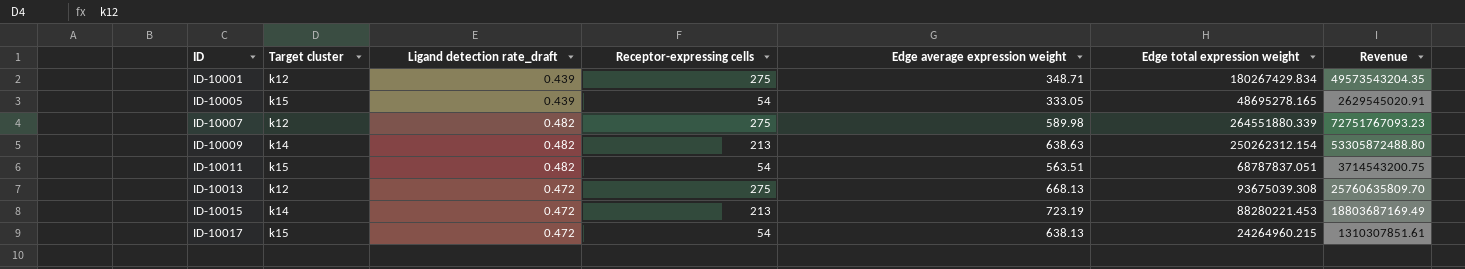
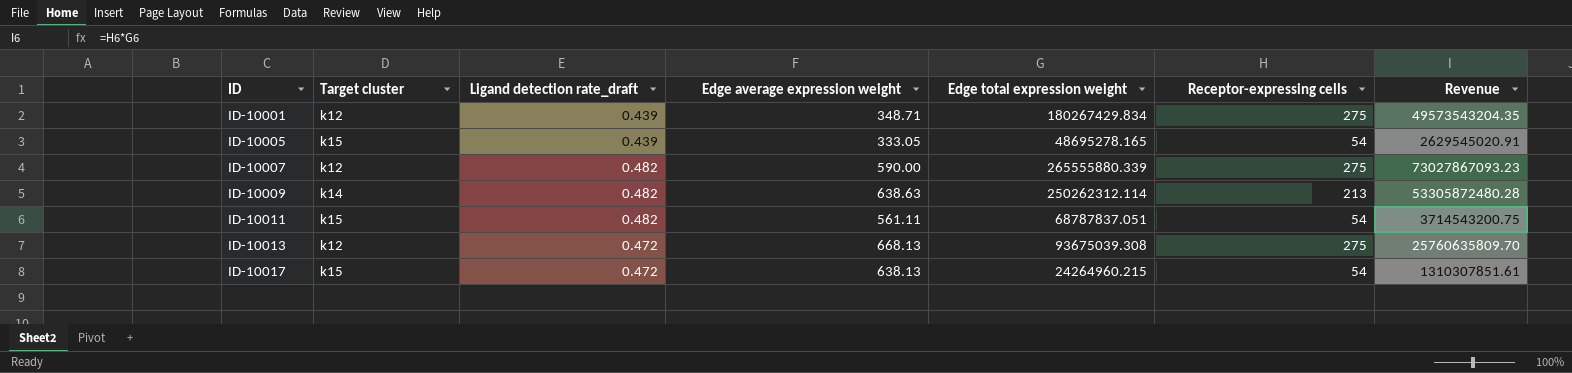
column Receptor-expressing cells | position: 4 -> 6
row ID-10015: k14 | 0.472 | 213 | 723.19 | 88280221.453 | 18803687169.49 -> none
ID-10007 | Edge average expression weight: 589.98 -> 590.00
ID-10007 | Edge total expression weight: 264551880.339 -> 265555880.339
ID-10007 | Revenue: 72751767093.23 -> 73027867093.23
ID-10009 | Edge total expression weight: 250262312.154 -> 250262312.114
ID-10009 | Revenue: 53305872488.80 -> 53305872480.28
ID-10011 | Edge average expression weight: 563.51 -> 561.11

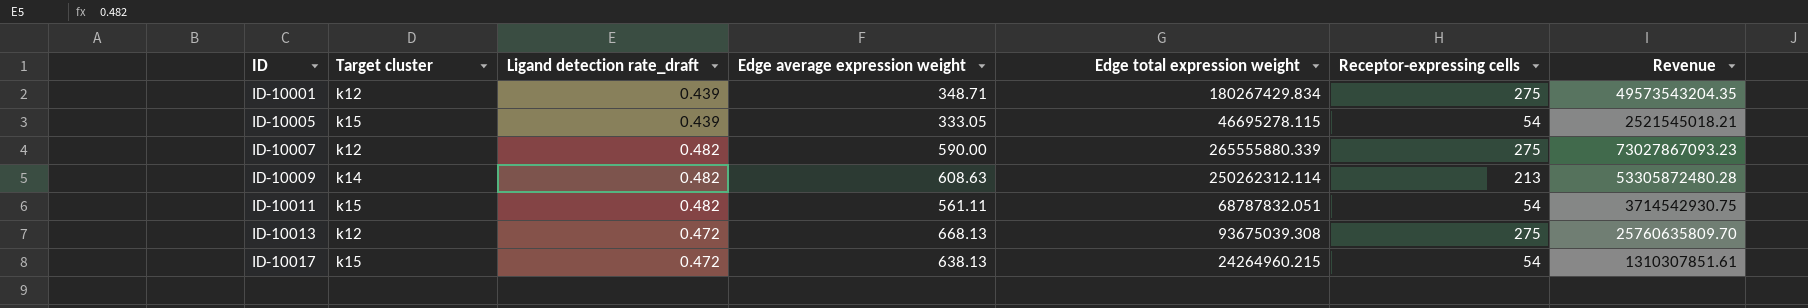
ID-10005 | Edge total expression weight: 48695278.165 -> 46695278.115
ID-10005 | Revenue: 2629545020.91 -> 2521545018.21
ID-10009 | Edge average expression weight: 638.63 -> 608.63
ID-10011 | Edge total expression weight: 68787837.051 -> 68787832.051
ID-10011 | Revenue: 3714543200.75 -> 3714542930.75

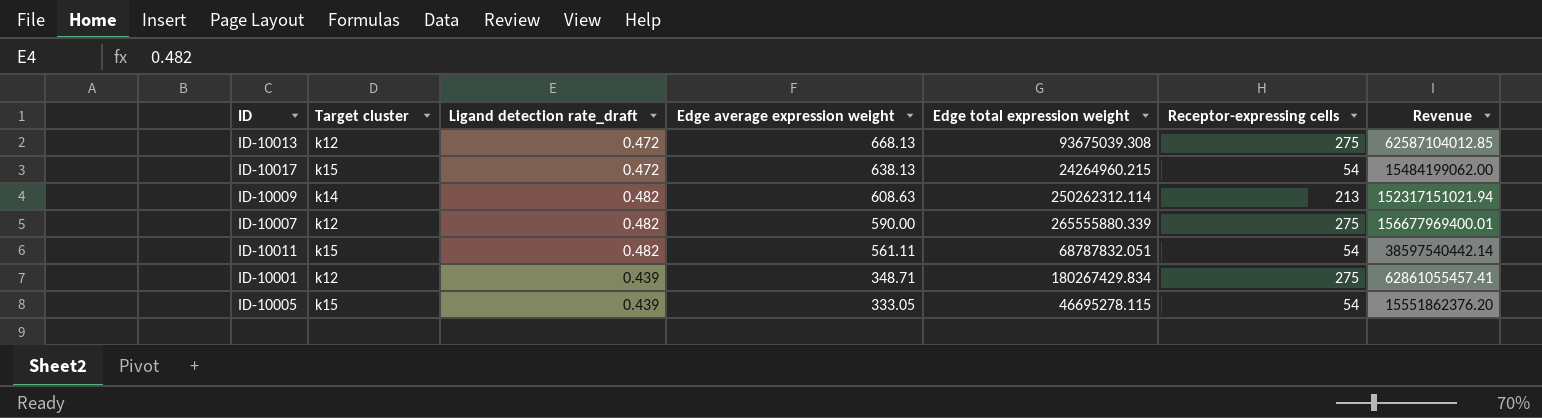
row order: ID ascending -> Edge average expression weight descending
column Revenue | formula: [Edge total expression weight] * [Receptor-expressing cells] -> [Edge average expression weight] * [Edge total expression weight]

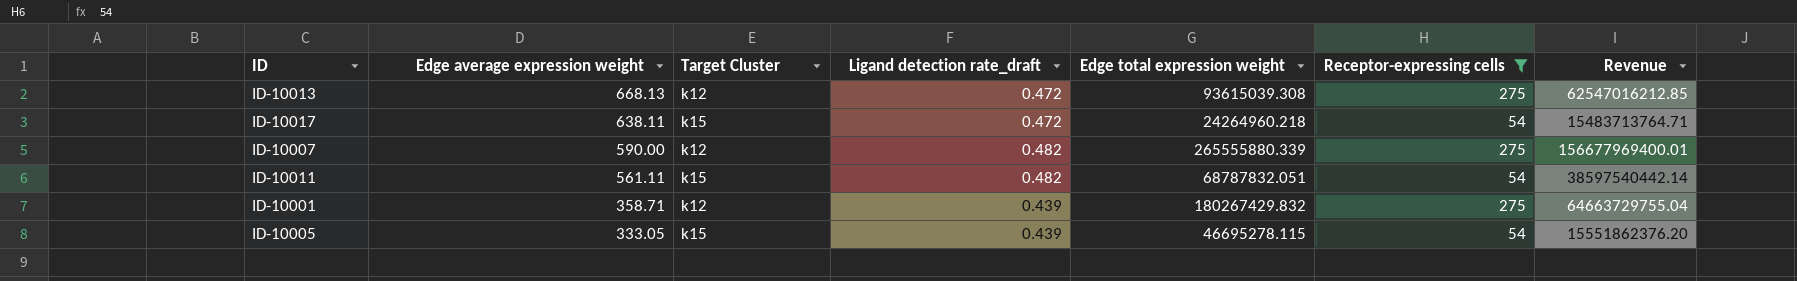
filter: none -> Receptor-expressing cells != 213
column Edge average expression weight | position: 4 -> 2
column name: Target cluster -> Target Cluster
ID-10013 | Edge total expression weight: 93675039.308 -> 93615039.308
ID-10013 | Revenue: 62587104012.85 -> 62547016212.85
ID-10017 | Edge average expression weight: 638.13 -> 638.11
ID-10017 | Edge total expression weight: 24264960.215 -> 24264960.218
ID-10017 | Revenue: 15484199062.00 -> 15483713764.71
ID-10001 | Edge average expression weight: 348.71 -> 358.71
ID-10001 | Edge total expression weight: 180267429.834 -> 180267429.832
ID-10001 | Revenue: 62861055457.41 -> 64663729755.04

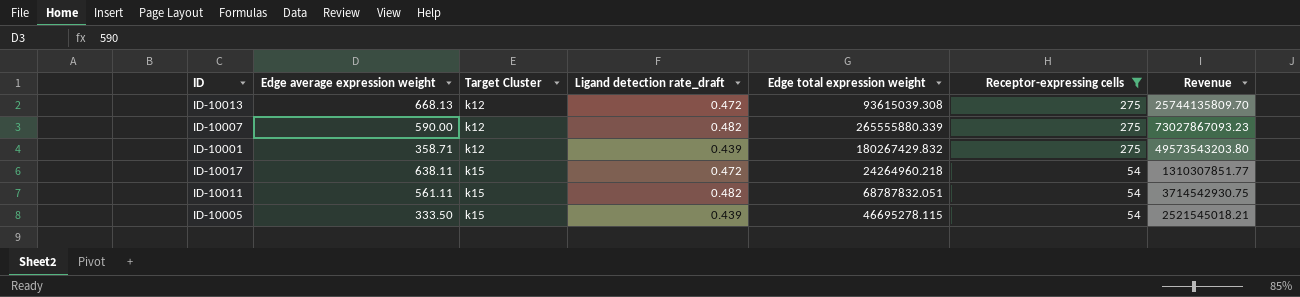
row order: Edge average expression weight descending -> Target Cluster ascending
column Revenue | formula: [Edge average expression weight] * [Edge total expression weight] -> [Edge total expression weight] * [Receptor-expressing cells]
ID-10005 | Edge average expression weight: 333.05 -> 333.50

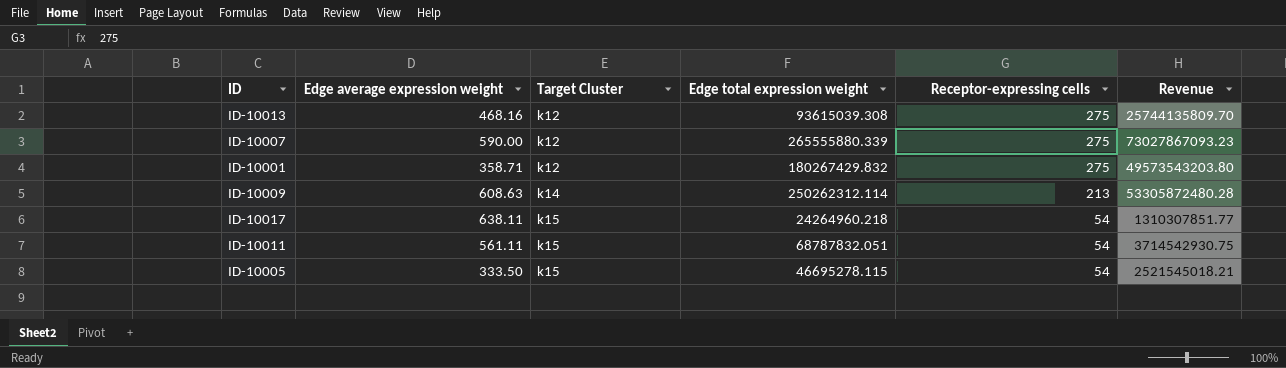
filter: Receptor-expressing cells != 213 -> none
column Ligand detection rate_draft | position: 4 -> none
ID-10013 | Edge average expression weight: 668.13 -> 468.16

